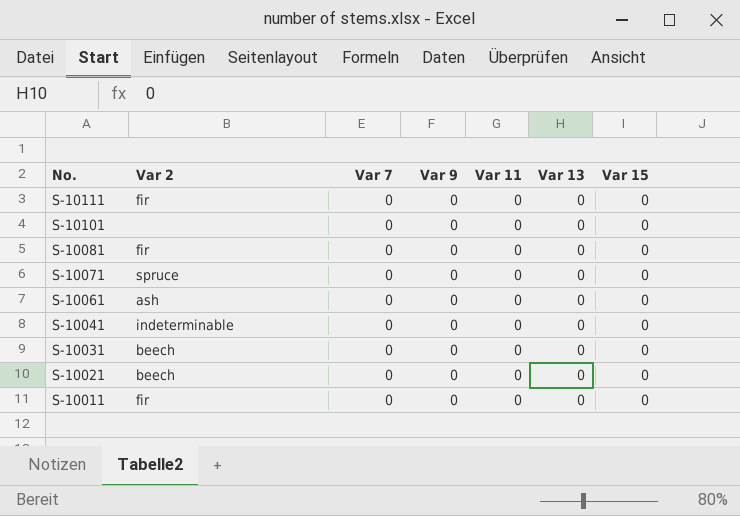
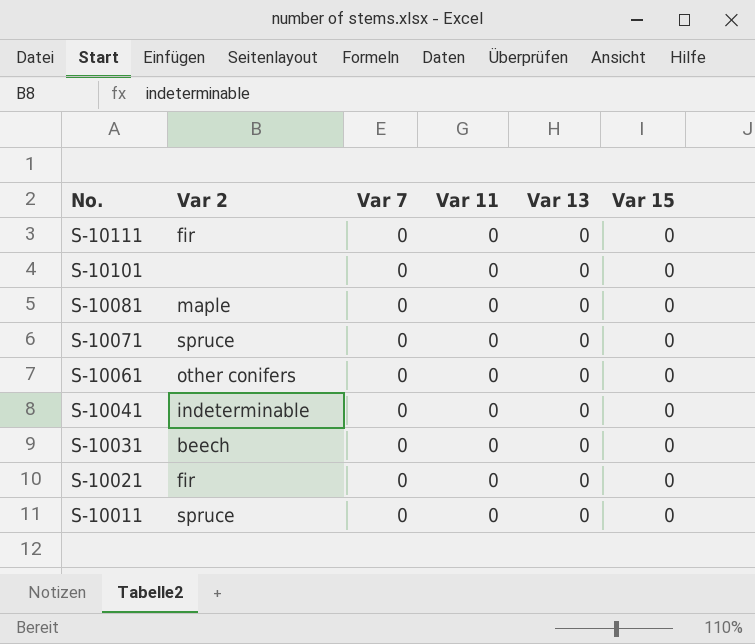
column Var 9 | position: 4 -> none
S-10081 | Var 2: fir -> maple
S-10061 | Var 2: ash -> other conifers
S-10021 | Var 2: beech -> fir
S-10011 | Var 2: fir -> spruce

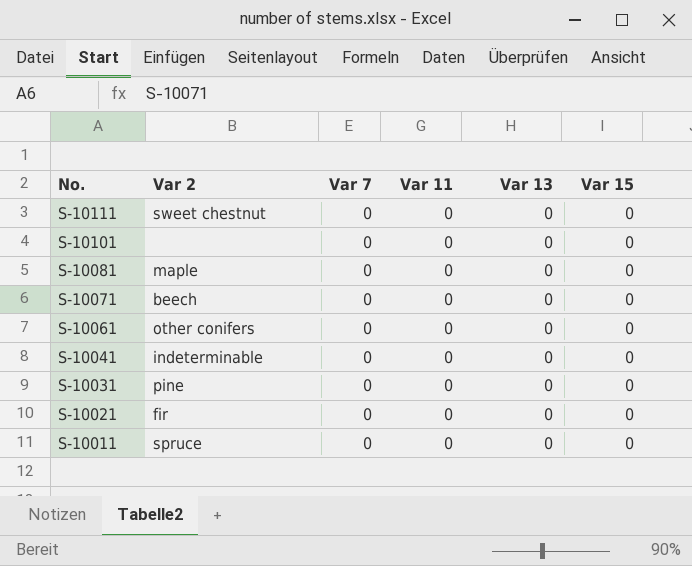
S-10111 | Var 2: fir -> sweet chestnut
S-10071 | Var 2: spruce -> beech
S-10031 | Var 2: beech -> pine

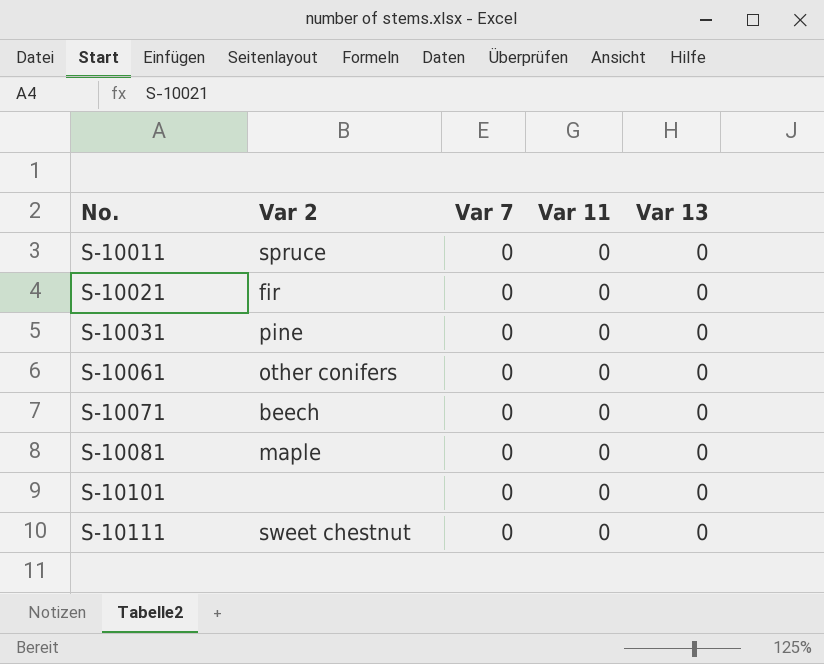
row order: No. descending -> No. ascending
column Var 15 | position: 6 -> none
row S-10041: indeterminable | 0 | 0 | 0 | 0 -> none

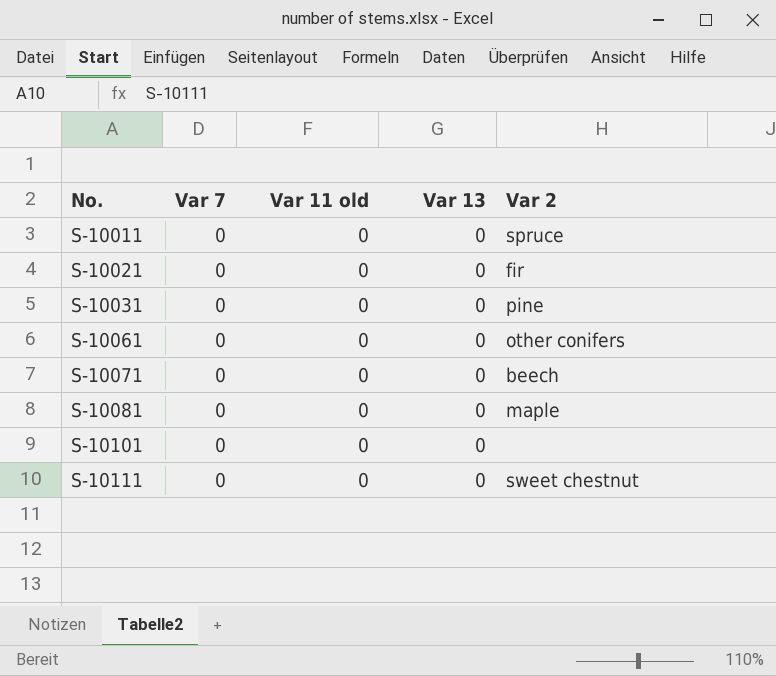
column name: Var 11 -> Var 11 old
column Var 2 | position: 2 -> 5

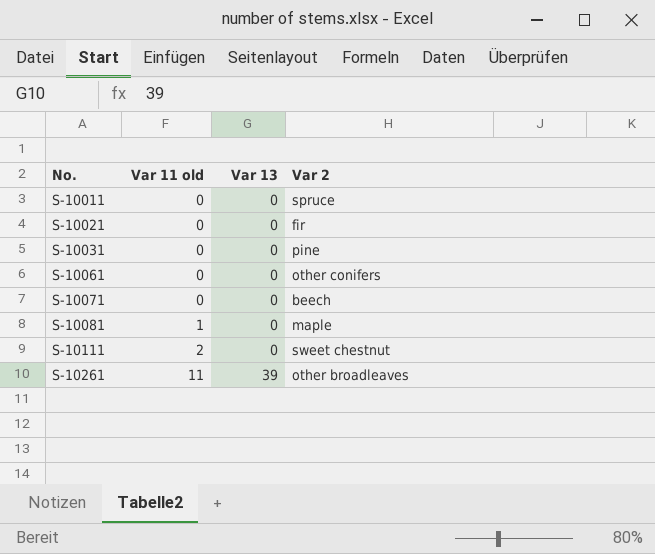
column Var 7 | position: 2 -> none
row S-10101: 0 | 0 | 0 | none -> none
S-10081 | Var 11 old: 0 -> 1
S-10111 | Var 11 old: 0 -> 2
row S-10261: none -> 11 | 39 | other broadleaves

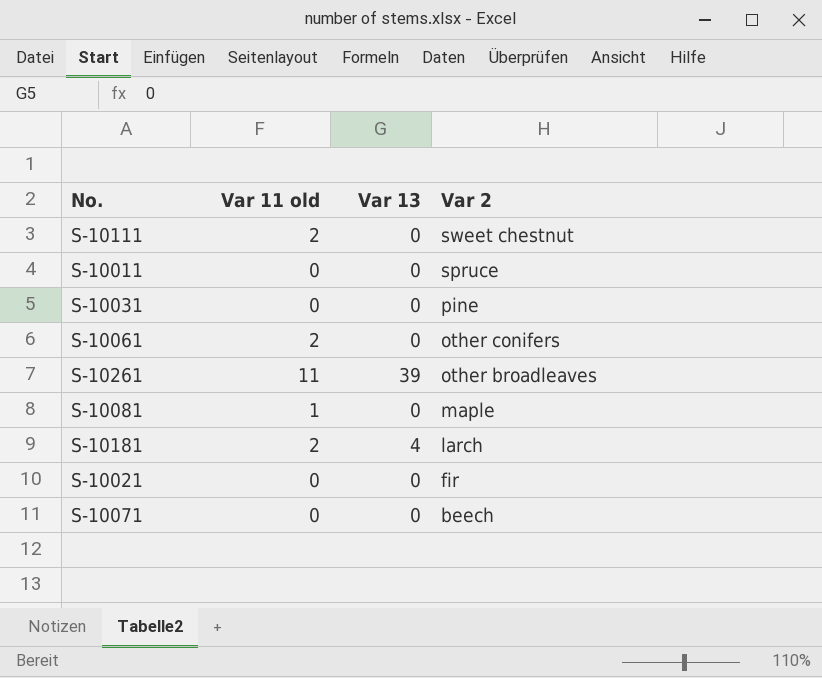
row order: No. ascending -> Var 2 descending
S-10061 | Var 11 old: 0 -> 2
row S-10181: none -> 2 | 4 | larch

